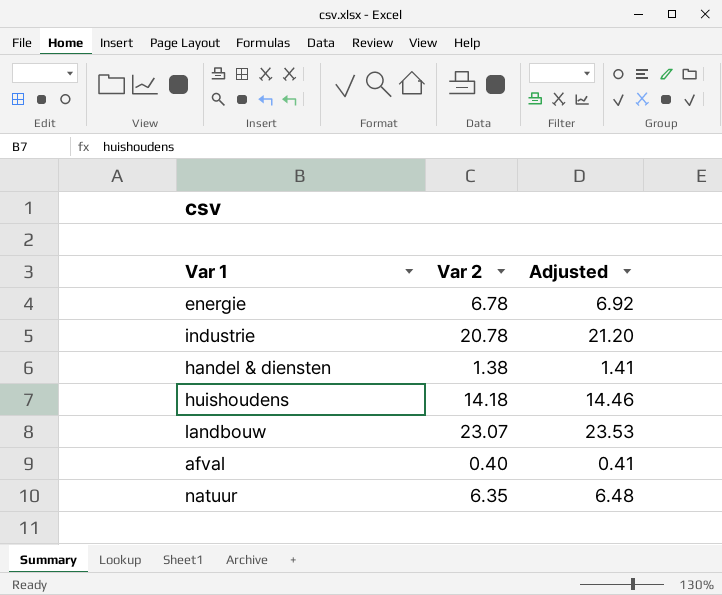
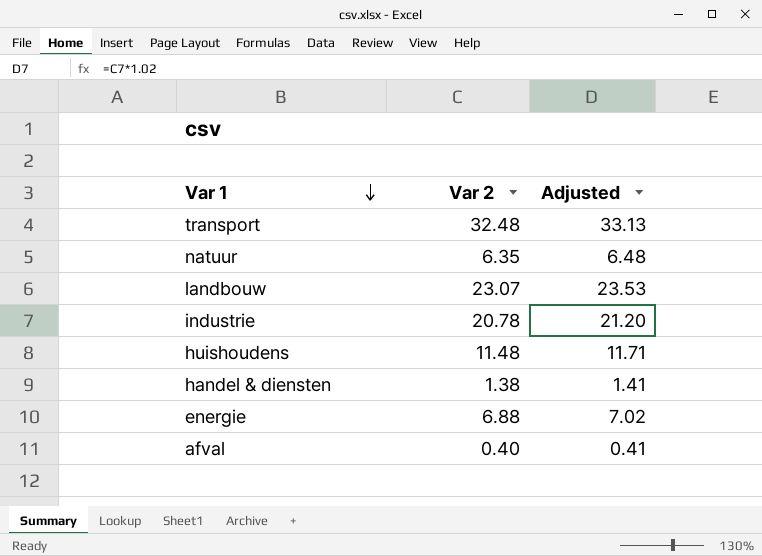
row order: none -> Var 1 descending
row transport: none -> 32.48 | 33.13
huishoudens | Var 2: 14.18 -> 11.48
huishoudens | Adjusted: 14.46 -> 11.71
energie | Var 2: 6.78 -> 6.88
energie | Adjusted: 6.92 -> 7.02

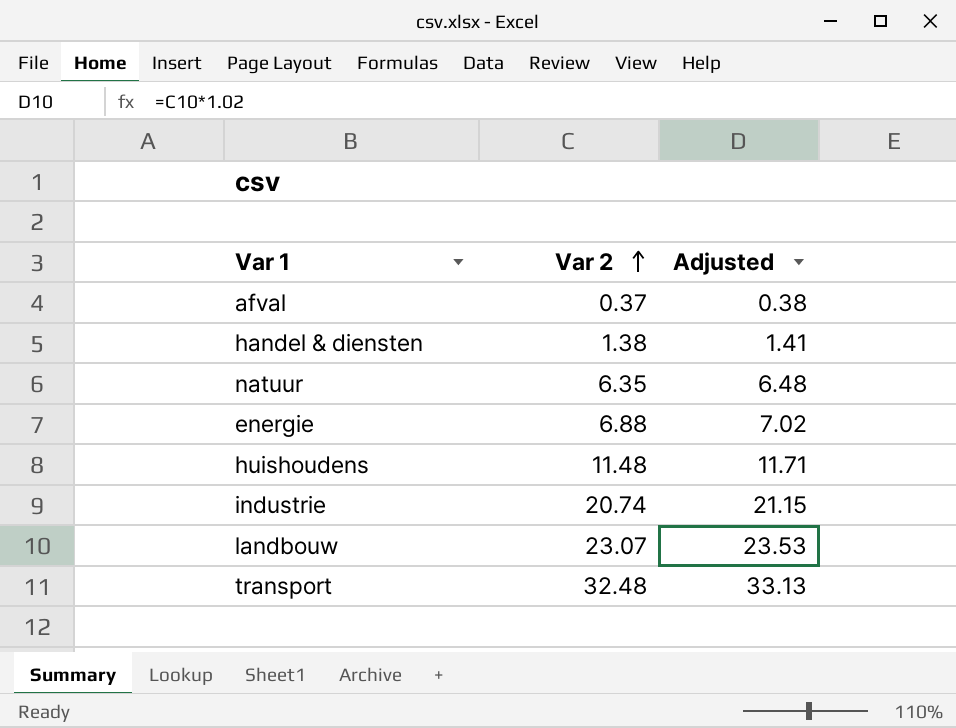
row order: Var 1 descending -> Var 2 ascending
afval | Var 2: 0.40 -> 0.37
afval | Adjusted: 0.41 -> 0.38
industrie | Var 2: 20.78 -> 20.74
industrie | Adjusted: 21.20 -> 21.15

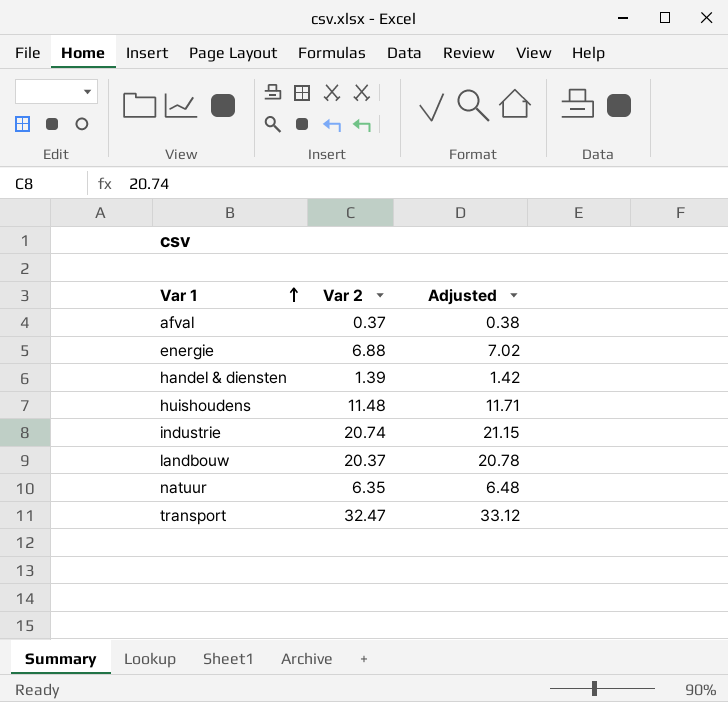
row order: Var 2 ascending -> Var 1 ascending
handel & diensten | Var 2: 1.38 -> 1.39
handel & diensten | Adjusted: 1.41 -> 1.42
landbouw | Var 2: 23.07 -> 20.37
landbouw | Adjusted: 23.53 -> 20.78
transport | Var 2: 32.48 -> 32.47
transport | Adjusted: 33.13 -> 33.12

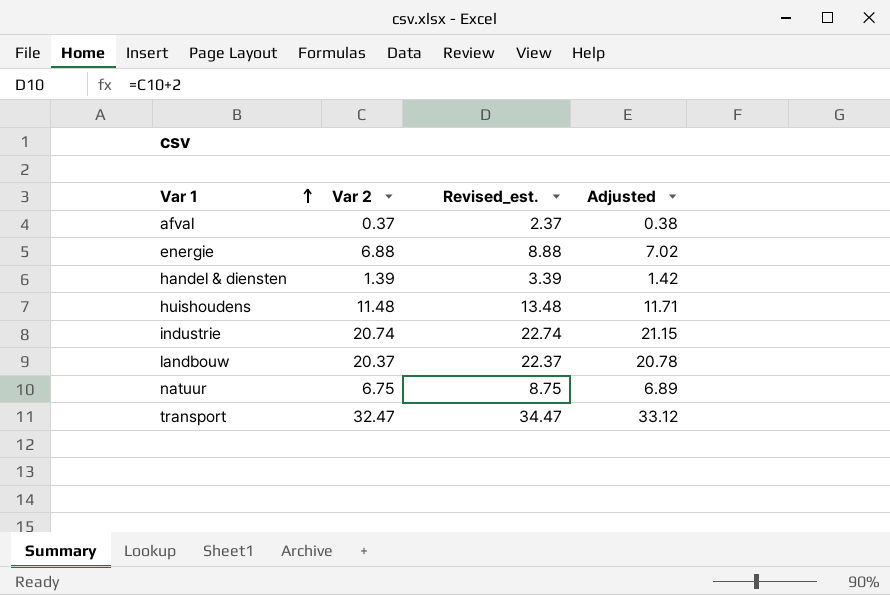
column Revised_est. | formula: none -> [Var 2] + 2
natuur | Var 2: 6.35 -> 6.75
natuur | Adjusted: 6.48 -> 6.89

